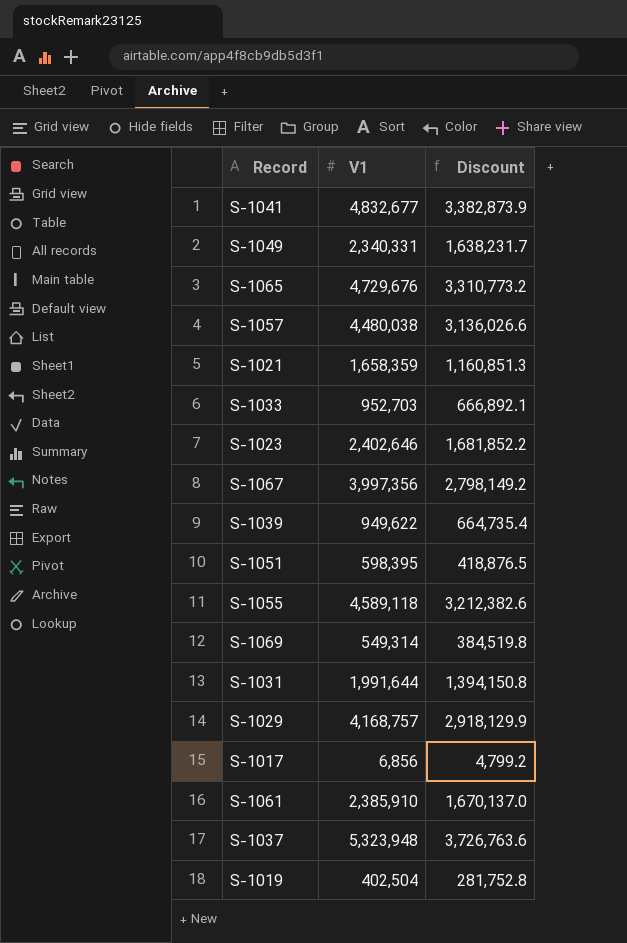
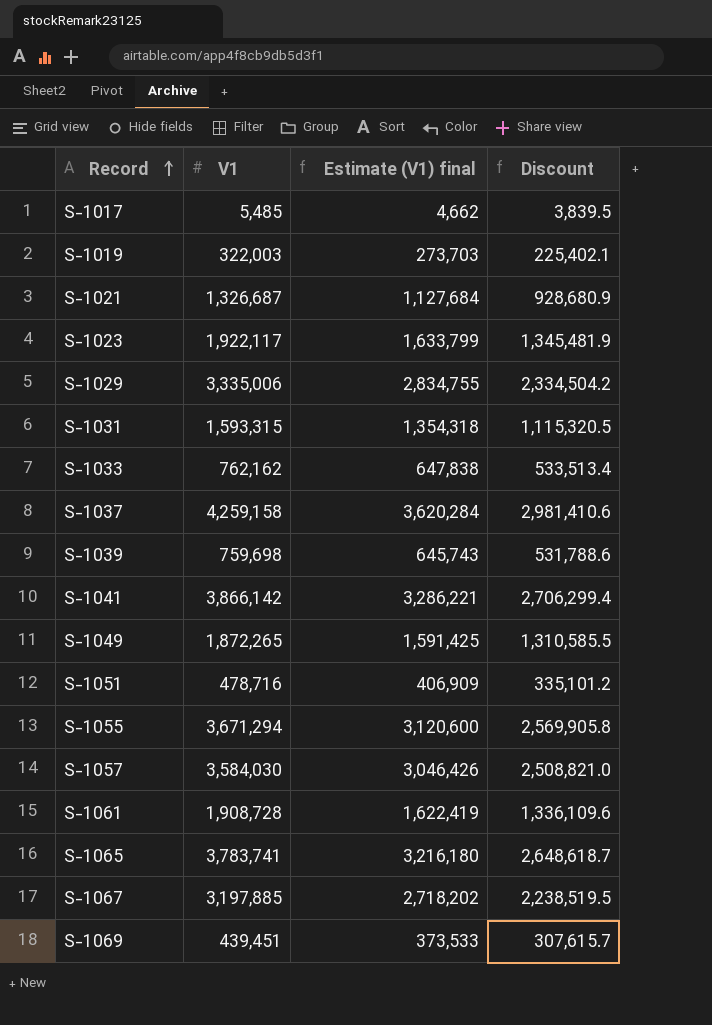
row order: none -> Record ascending
column Estimate (V1) final | formula: none -> [V1] * 0.85
S-1017 | V1: 6,856 -> 5,485
S-1017 | Discount: 4,799.2 -> 3,839.5
S-1019 | V1: 402,504 -> 322,003
S-1019 | Discount: 281,752.8 -> 225,402.1
S-1021 | V1: 1,658,359 -> 1,326,687
S-1021 | Discount: 1,160,851.3 -> 928,680.9
S-1023 | V1: 2,402,646 -> 1,922,117
S-1023 | Discount: 1,681,852.2 -> 1,345,481.9
S-1029 | V1: 4,168,757 -> 3,335,006
S-1029 | Discount: 2,918,129.9 -> 2,334,504.2
S-1031 | V1: 1,991,644 -> 1,593,315
S-1031 | Discount: 1,394,150.8 -> 1,115,320.5
S-1033 | V1: 952,703 -> 762,162
S-1033 | Discount: 666,892.1 -> 533,513.4
S-1037 | V1: 5,323,948 -> 4,259,158
S-1037 | Discount: 3,726,763.6 -> 2,981,410.6
S-1039 | V1: 949,622 -> 759,698
S-1039 | Discount: 664,735.4 -> 531,788.6
S-1041 | V1: 4,832,677 -> 3,866,142
S-1041 | Discount: 3,382,873.9 -> 2,706,299.4
S-1049 | V1: 2,340,331 -> 1,872,265
S-1049 | Discount: 1,638,231.7 -> 1,310,585.5
S-1051 | V1: 598,395 -> 478,716
S-1051 | Discount: 418,876.5 -> 335,101.2
S-1055 | V1: 4,589,118 -> 3,671,294
S-1055 | Discount: 3,212,382.6 -> 2,569,905.8
S-1057 | V1: 4,480,038 -> 3,584,030
S-1057 | Discount: 3,136,026.6 -> 2,508,821.0
S-1061 | V1: 2,385,910 -> 1,908,728
S-1061 | Discount: 1,670,137.0 -> 1,336,109.6
S-1065 | V1: 4,729,676 -> 3,783,741
S-1065 | Discount: 3,310,773.2 -> 2,648,618.7
S-1067 | V1: 3,997,356 -> 3,197,885
S-1067 | Discount: 2,798,149.2 -> 2,238,519.5
S-1069 | V1: 549,314 -> 439,451
S-1069 | Discount: 384,519.8 -> 307,615.7

